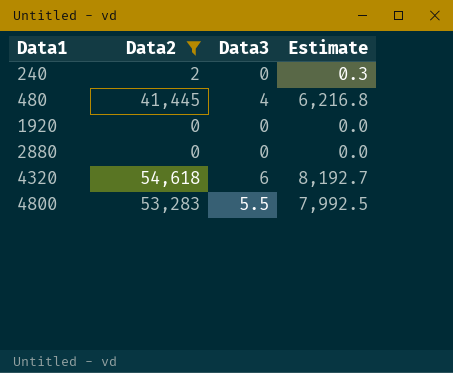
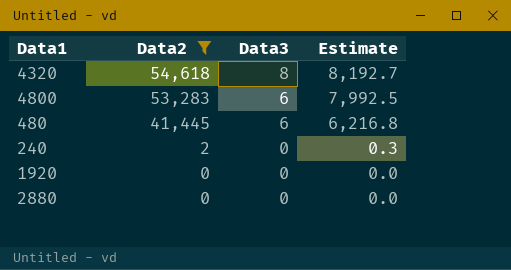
row order: Data1 ascending -> Data2 descending
4320 | Data3: 6 -> 8
4800 | Data3: 5.5 -> 6
480 | Data3: 4 -> 6

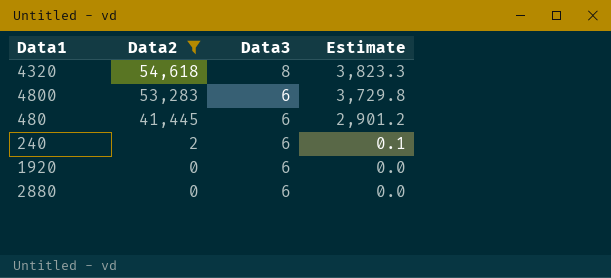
column Estimate | formula: [Data2] * 0.15 -> [Data2] * 0.07
240 | Data3: 0 -> 6
1920 | Data3: 0 -> 6
2880 | Data3: 0 -> 6

